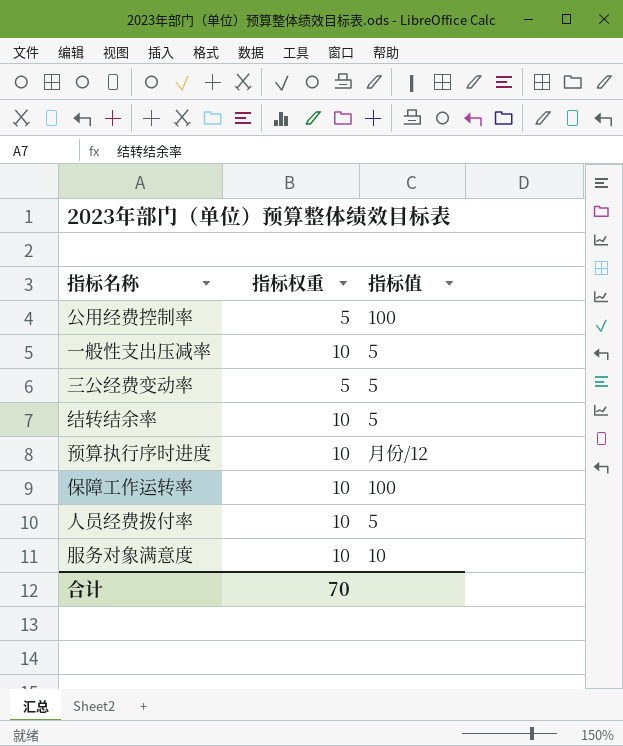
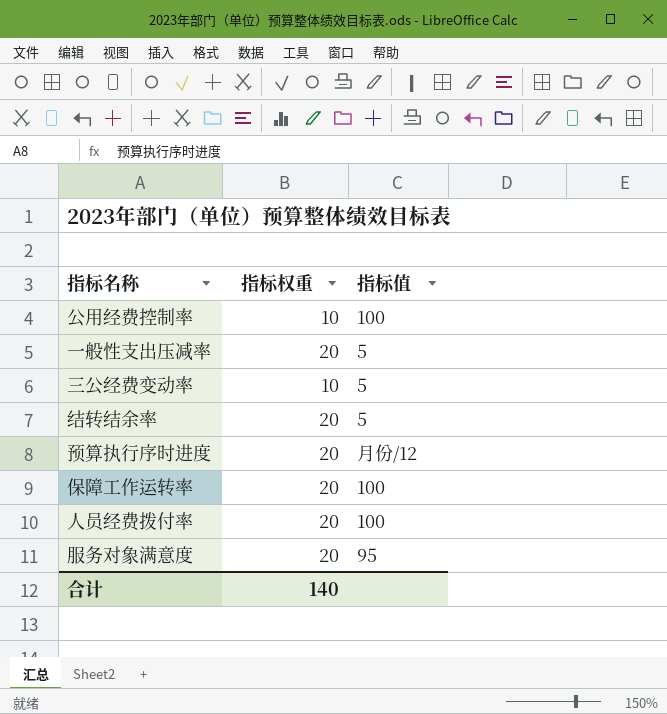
公用经费控制率 | 指标权重: 5 -> 10
一般性支出压减率 | 指标权重: 10 -> 20
三公经费变动率 | 指标权重: 5 -> 10
结转结余率 | 指标权重: 10 -> 20
预算执行序时进度 | 指标权重: 10 -> 20
保障工作运转率 | 指标权重: 10 -> 20
人员经费拨付率 | 指标权重: 10 -> 20
人员经费拨付率 | 指标值: 5 -> 100
服务对象满意度 | 指标权重: 10 -> 20
服务对象满意度 | 指标值: 10 -> 95
合计 | 指标权重: 70 -> 140

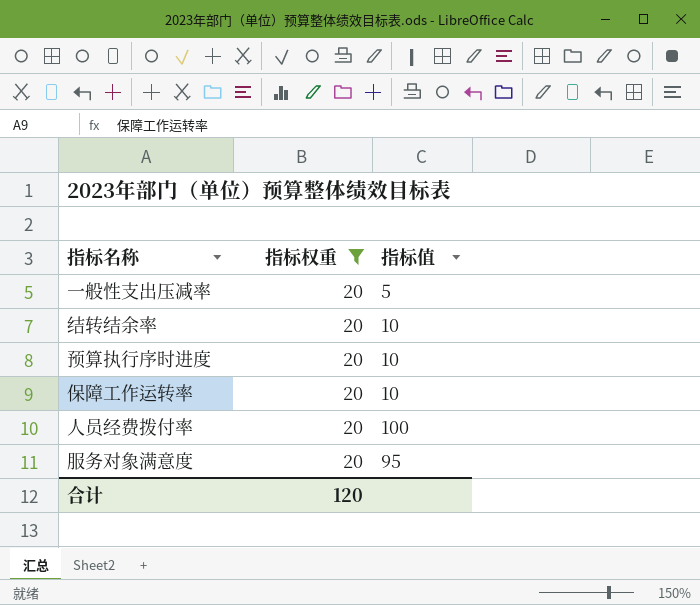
filter: none -> 指标权重 = 20
结转结余率 | 指标值: 5 -> 10
预算执行序时进度 | 指标值: 月份/12 -> 10
保障工作运转率 | 指标值: 100 -> 10
合计 | 指标权重: 140 -> 120

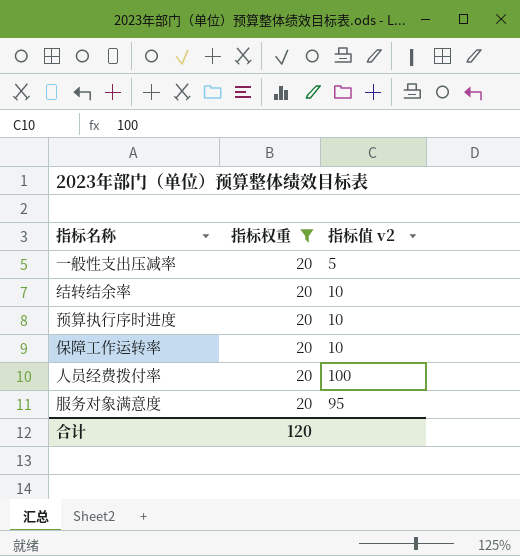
column name: 指标值 -> 指标值 v2

